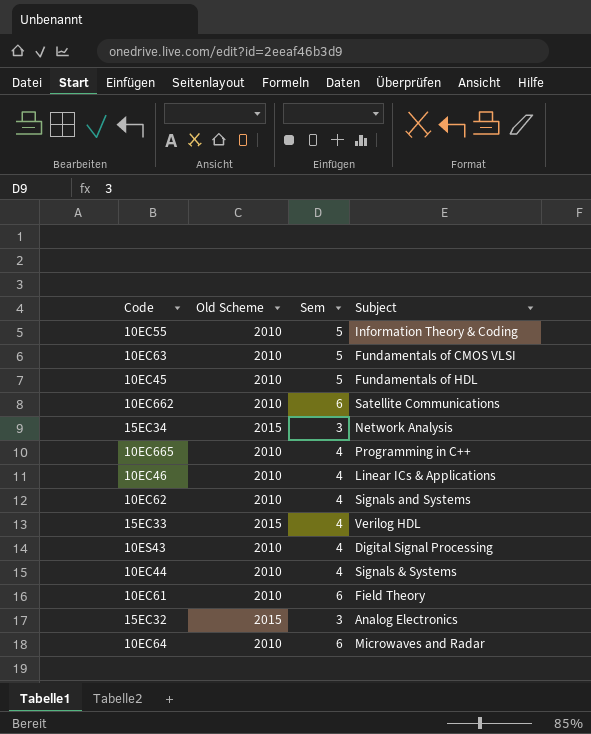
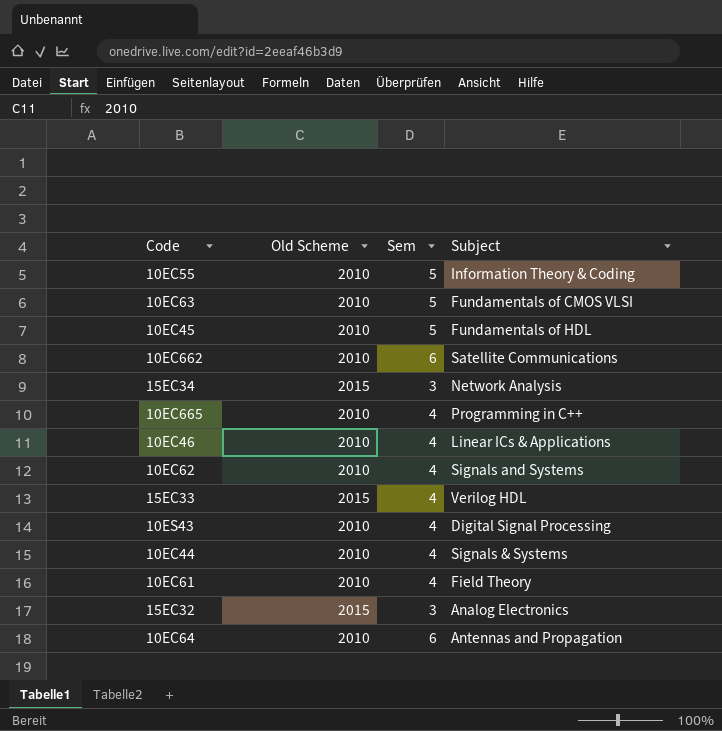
10EC61 | Sem: 6 -> 4
10EC64 | Subject: Microwaves and Radar -> Antennas and Propagation

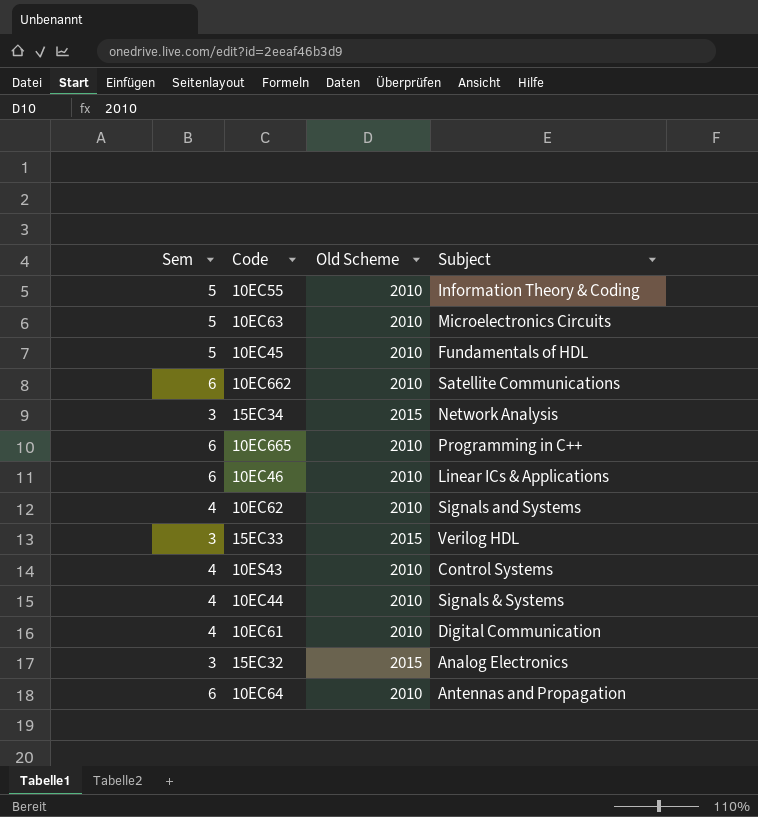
column Sem | position: 3 -> 1
10EC63 | Subject: Fundamentals of CMOS VLSI -> Microelectronics Circuits
10EC665 | Sem: 4 -> 6
10EC46 | Sem: 4 -> 6
15EC33 | Sem: 4 -> 3
10ES43 | Subject: Digital Signal Processing -> Control Systems
10EC61 | Subject: Field Theory -> Digital Communication

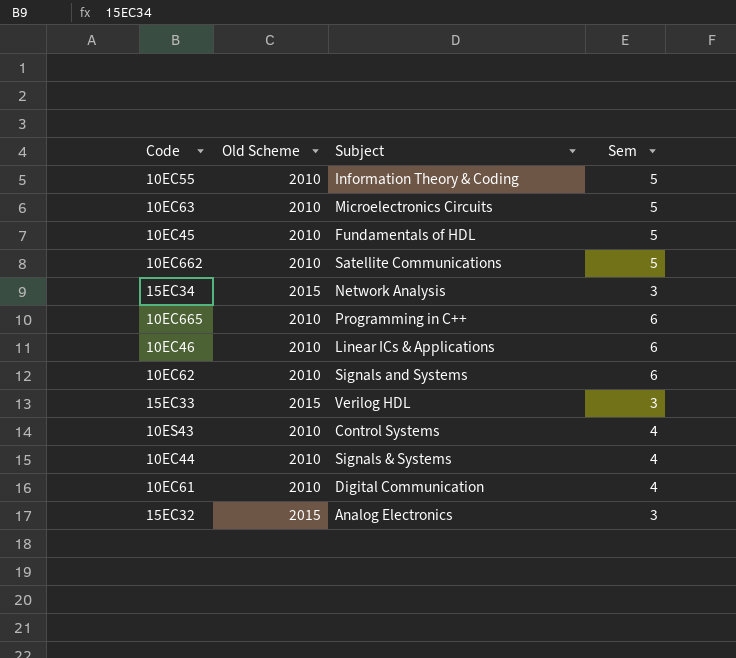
column Sem | position: 1 -> 4
row 10EC64: 6 | 2010 | Antennas and Propagation -> none
10EC662 | Sem: 6 -> 5
10EC62 | Sem: 4 -> 6

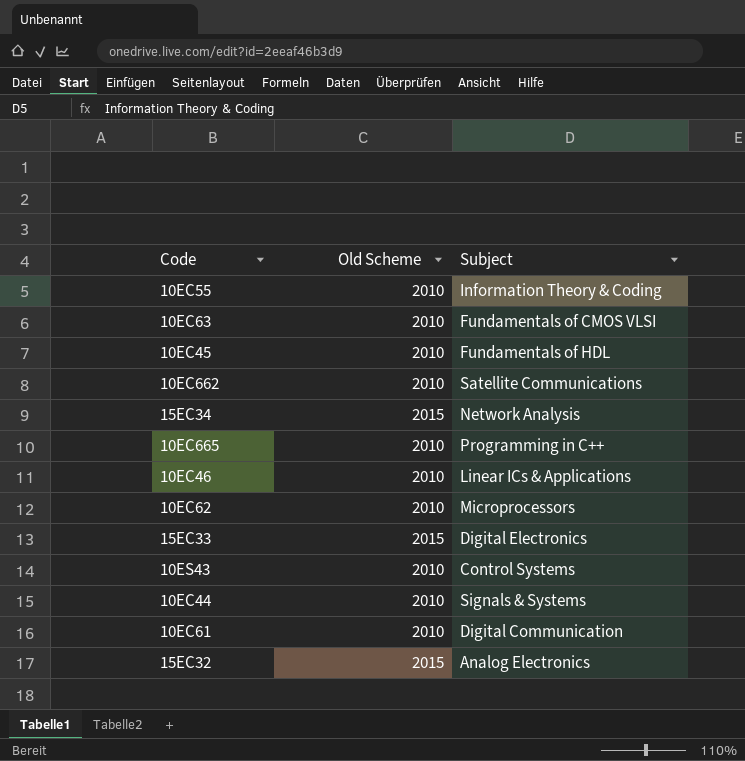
column Sem | position: 4 -> none
10EC63 | Subject: Microelectronics Circuits -> Fundamentals of CMOS VLSI
10EC62 | Subject: Signals and Systems -> Microprocessors
15EC33 | Subject: Verilog HDL -> Digital Electronics

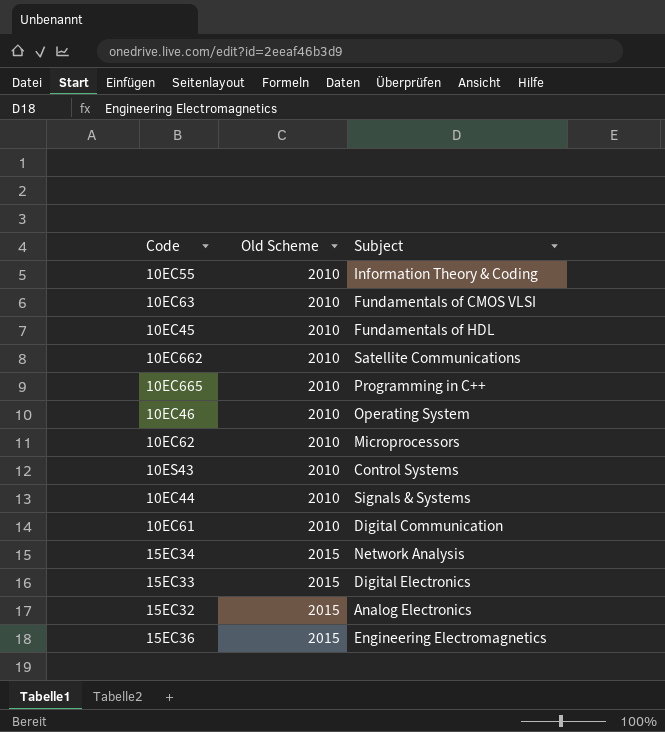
row order: none -> Old Scheme ascending
10EC46 | Subject: Linear ICs & Applications -> Operating System
row 15EC36: none -> 2015 | Engineering Electromagnetics

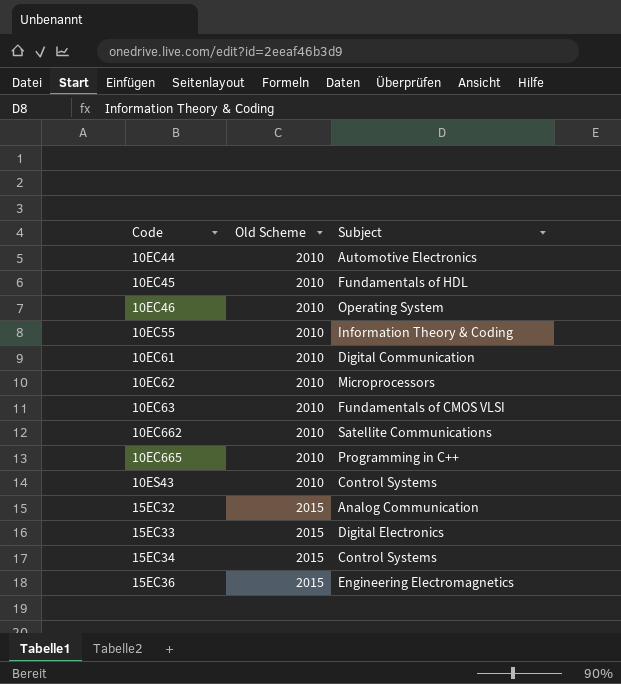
row order: Old Scheme ascending -> Code ascending
10EC44 | Subject: Signals & Systems -> Automotive Electronics
15EC32 | Subject: Analog Electronics -> Analog Communication
15EC34 | Subject: Network Analysis -> Control Systems

